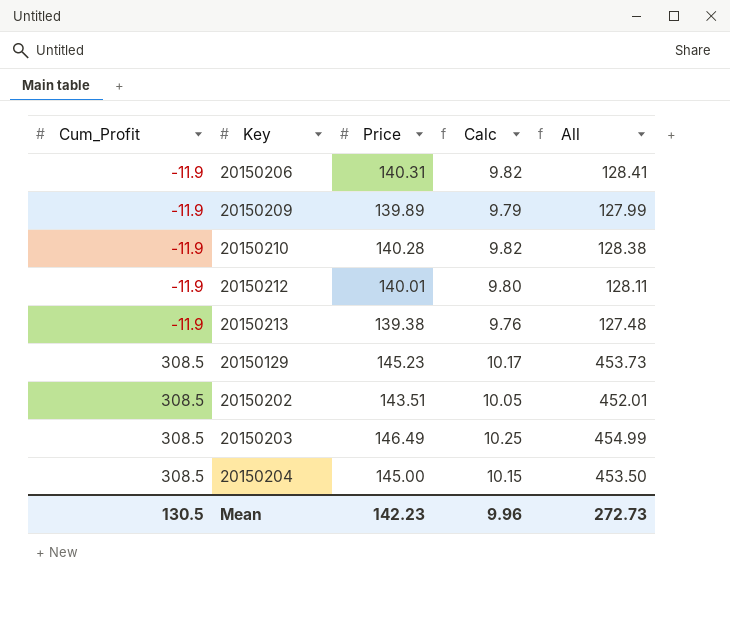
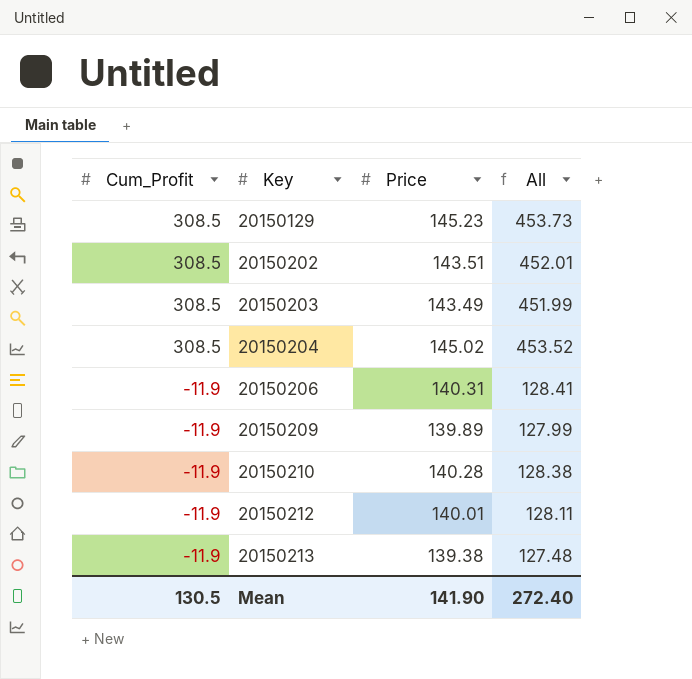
row order: Cum_Profit ascending -> Cum_Profit descending
column Calc | formula: [Price] * 0.07 -> none
20150203 | Price: 146.49 -> 143.49
20150203 | All: 454.99 -> 451.99
20150204 | Price: 145.00 -> 145.02
20150204 | All: 453.50 -> 453.52
Mean | Price: 142.23 -> 141.90
Mean | All: 272.73 -> 272.40

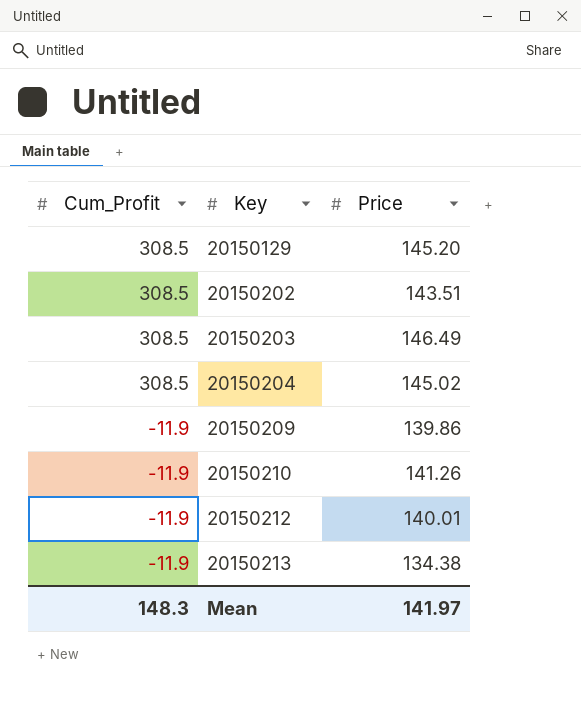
column All | formula: [Cum_Profit] + [Price] -> none
row 20150206: -11.9 | 140.31 | 128.41 -> none
20150129 | Price: 145.23 -> 145.20
20150203 | Price: 143.49 -> 146.49
20150209 | Price: 139.89 -> 139.86
20150210 | Price: 140.28 -> 141.26
20150213 | Price: 139.38 -> 134.38
Mean | Cum_Profit: 130.5 -> 148.3
Mean | Price: 141.90 -> 141.97

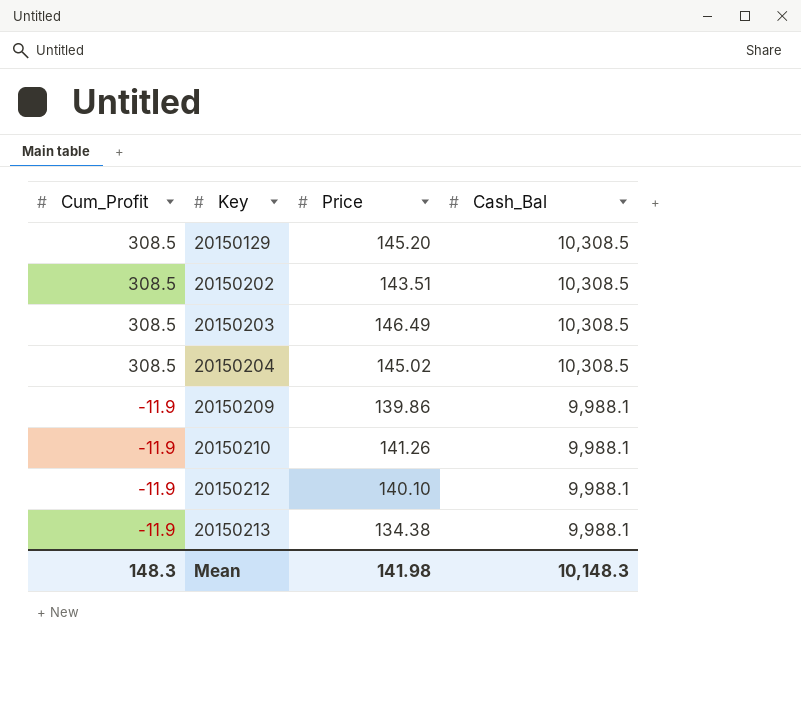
column Cash_Bal | position: none -> 4
20150212 | Price: 140.01 -> 140.10
Mean | Price: 141.97 -> 141.98

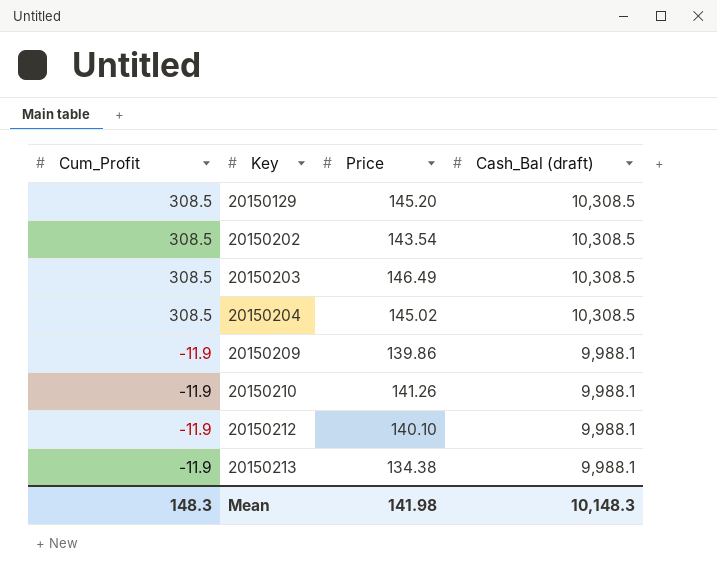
column name: Cash_Bal -> Cash_Bal (draft)
20150202 | Price: 143.51 -> 143.54

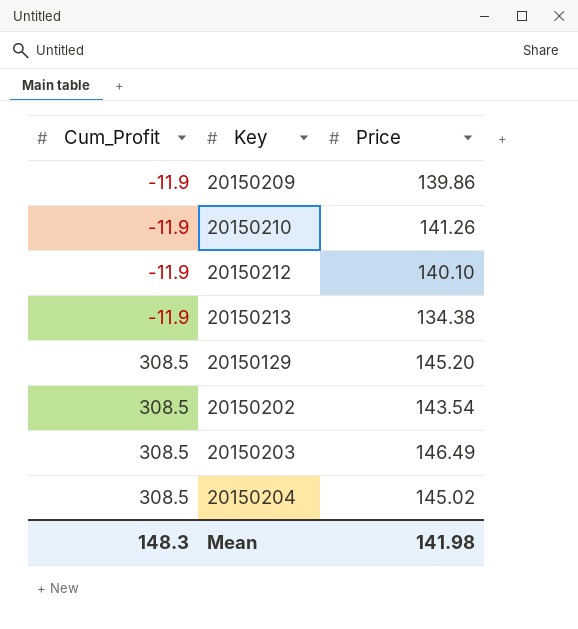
row order: Cum_Profit descending -> Cum_Profit ascending
column Cash_Bal (draft) | position: 4 -> none

